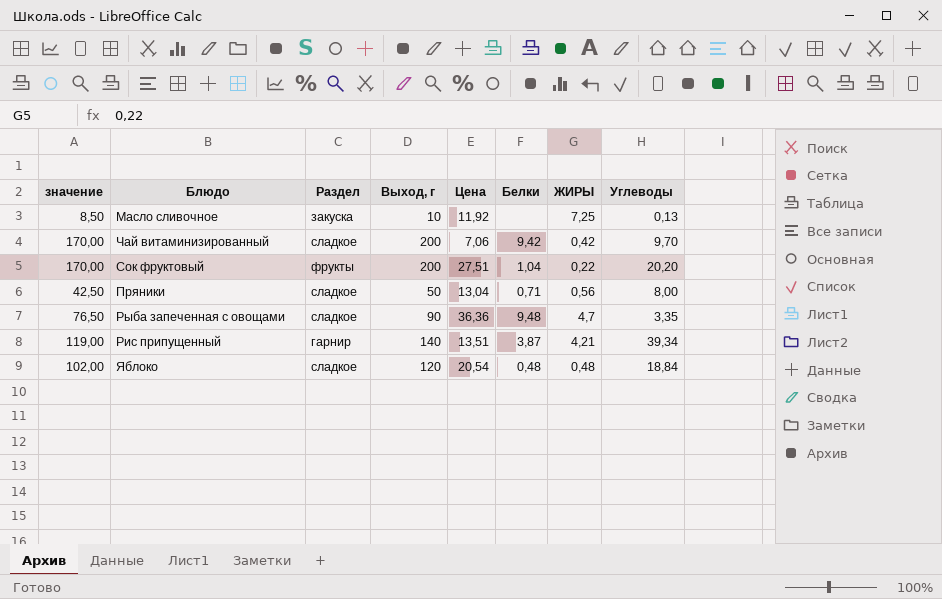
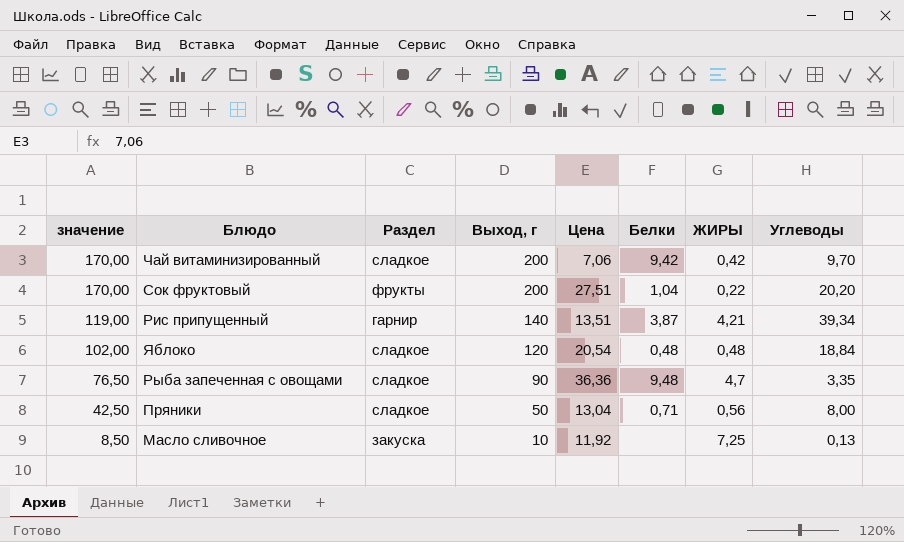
row order: none -> значение descending

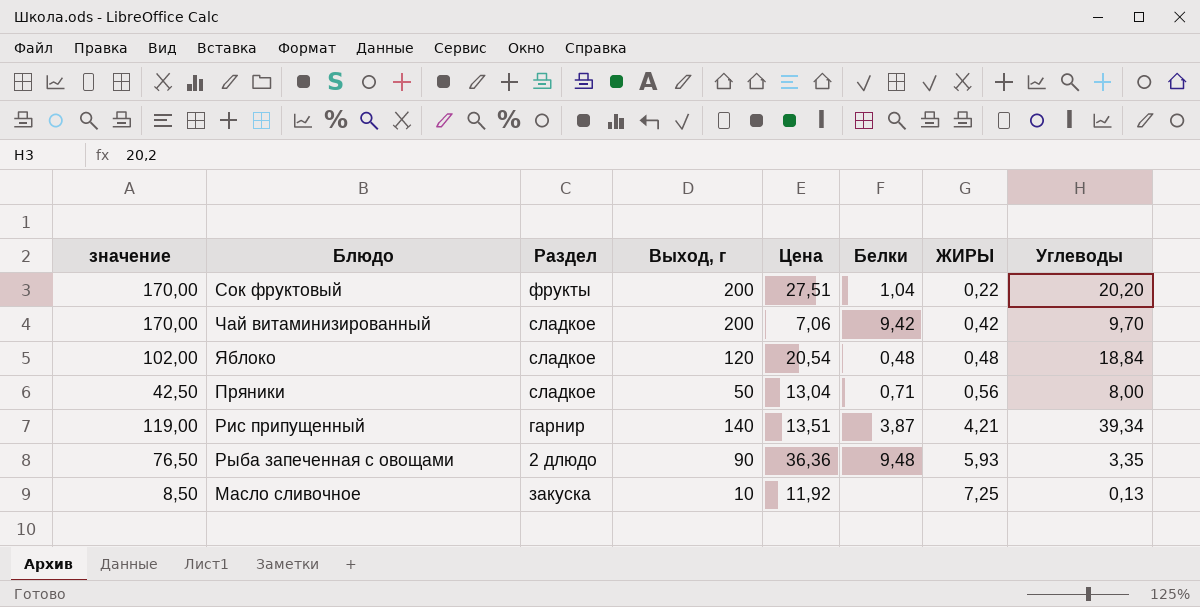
row order: значение descending -> ЖИРЫ ascending
Рыба запеченная с овощами | Раздел: сладкое -> 2 длюдо
Рыба запеченная с овощами | ЖИРЫ: 4,7 -> 5,93

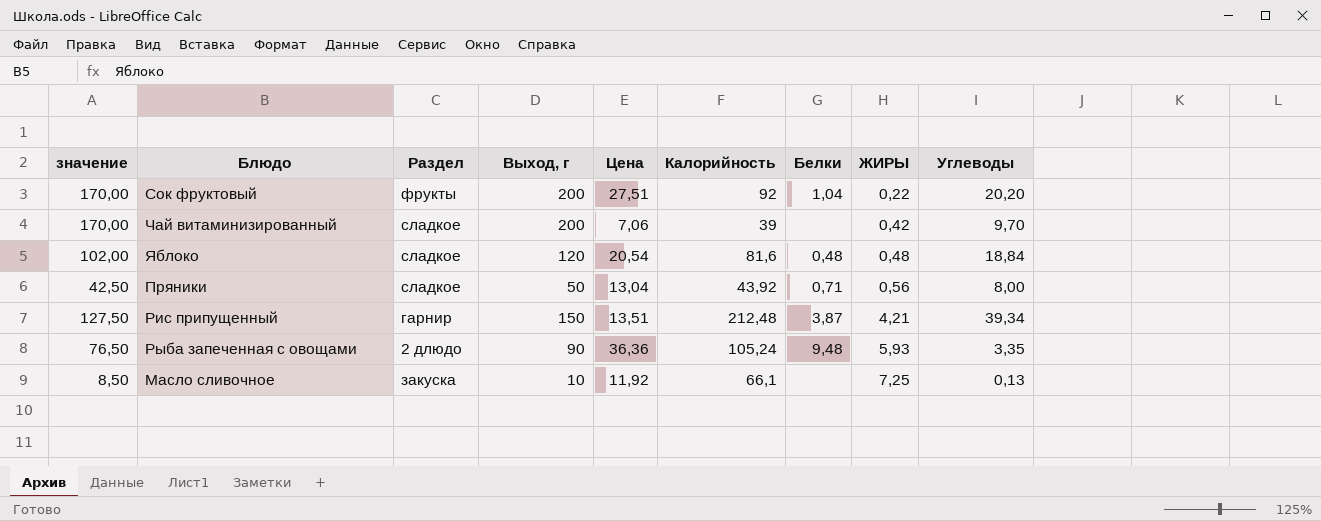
column Калорийность | position: none -> 6
Чай витаминизированный | Белки: 9,42 -> none
Рис припущенный | значение: 119,00 -> 127,50
Рис припущенный | Выход, г: 140 -> 150

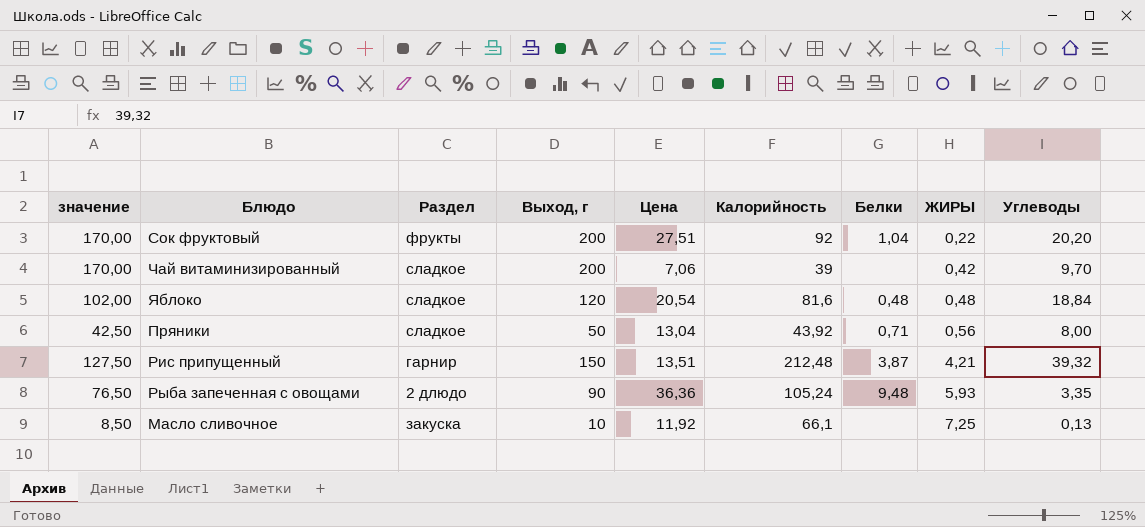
Рис припущенный | Углеводы: 39,34 -> 39,32

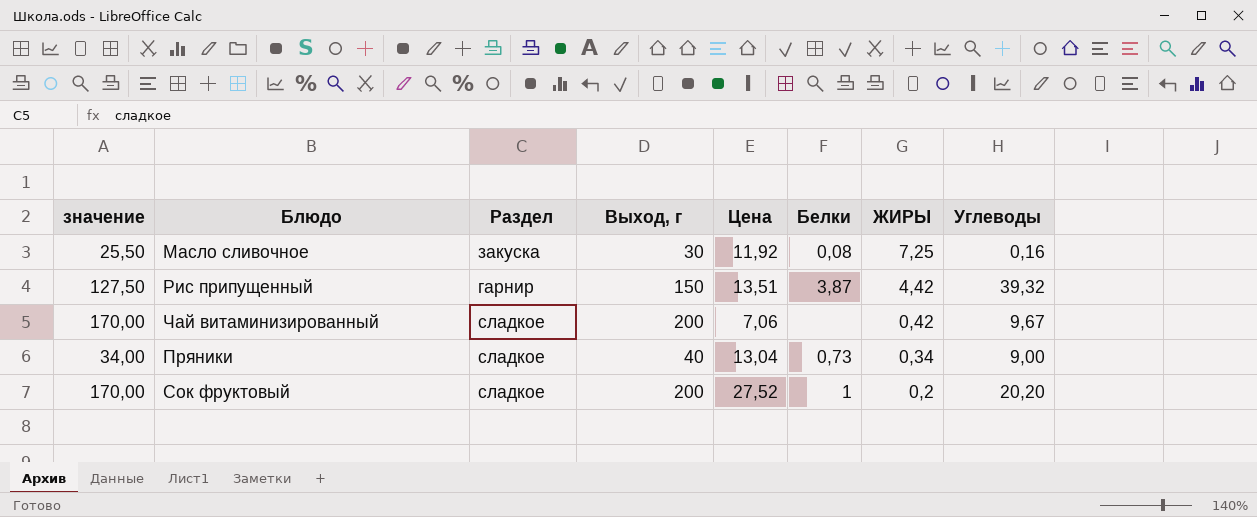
row order: ЖИРЫ ascending -> ЖИРЫ descending
column Калорийность | position: 6 -> none
row Яблоко: 102,00 | сладкое | 120 | 20,54 | 81,6 | 0,48 | 0,48 | 18,84 -> none
row Рыба запеченная с овощами: 76,50 | 2 длюдо | 90 | 36,36 | 105,24 | 9,48 | 5,93 | 3,35 -> none
Масло сливочное | значение: 8,50 -> 25,50
Масло сливочное | Выход, г: 10 -> 30
Масло сливочное | Белки: none -> 0,08
Масло сливочное | Углеводы: 0,13 -> 0,16
Рис припущенный | ЖИРЫ: 4,21 -> 4,42
Чай витаминизированный | Углеводы: 9,70 -> 9,67
Пряники | значение: 42,50 -> 34,00
Пряники | Выход, г: 50 -> 40
Пряники | Белки: 0,71 -> 0,73
Пряники | ЖИРЫ: 0,56 -> 0,34
Пряники | Углеводы: 8,00 -> 9,00
Сок фруктовый | Раздел: фрукты -> сладкое
Сок фруктовый | Цена: 27,51 -> 27,52
Сок фруктовый | Белки: 1,04 -> 1
Сок фруктовый | ЖИРЫ: 0,22 -> 0,2

